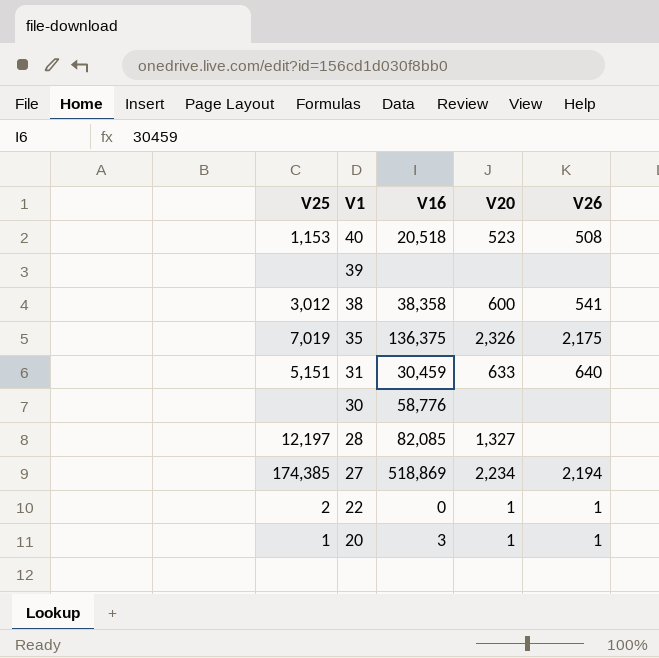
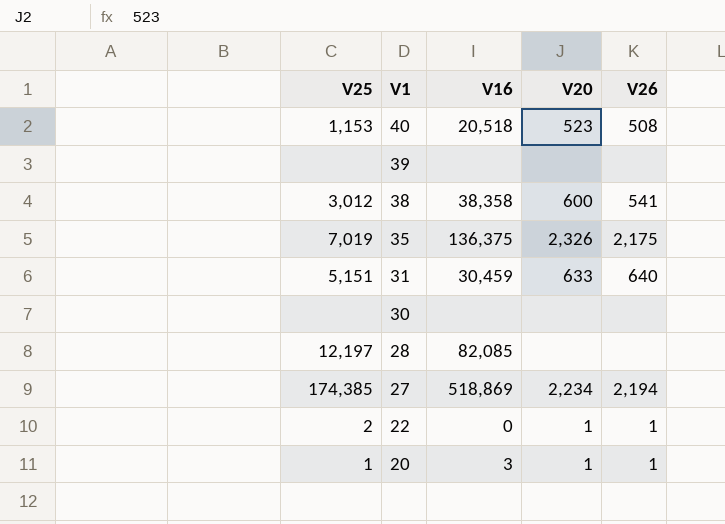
30 | V16: 58,776 -> none
28 | V20: 1,327 -> none

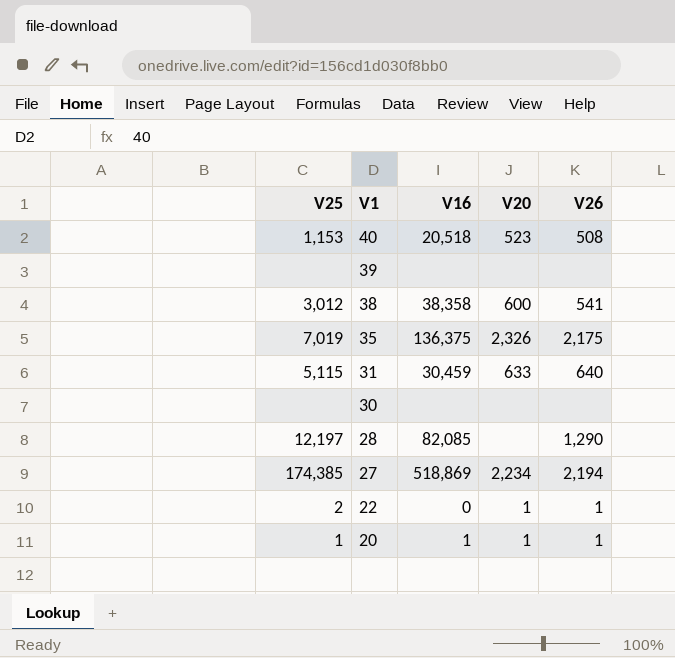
31 | V25: 5,151 -> 5,115
28 | V26: none -> 1,290
20 | V16: 3 -> 1

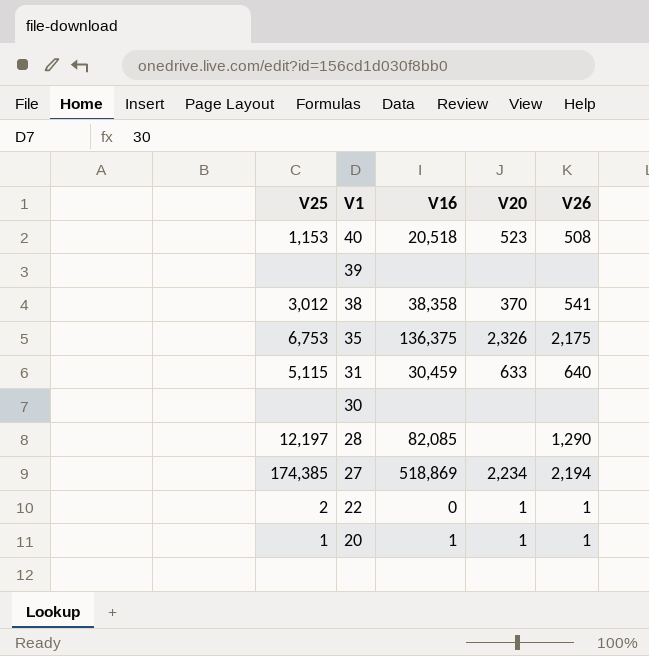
38 | V20: 600 -> 370
35 | V25: 7,019 -> 6,753

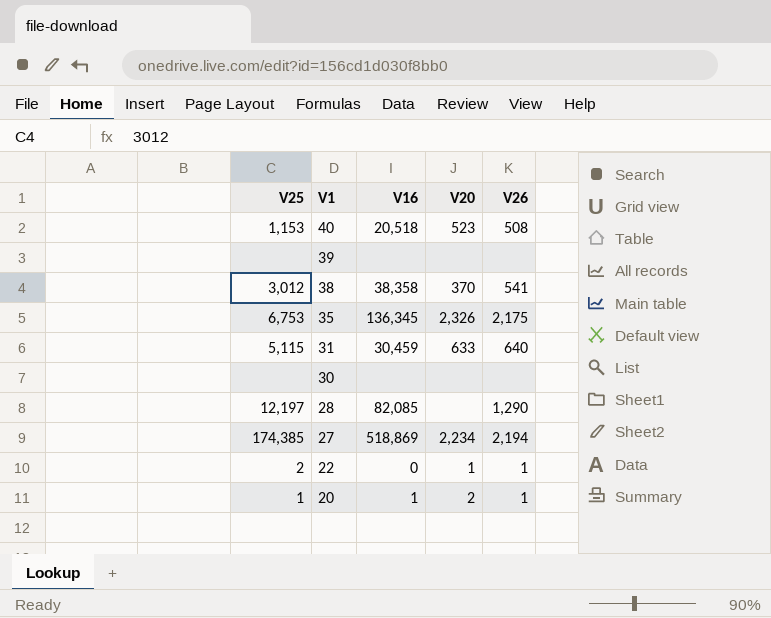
35 | V16: 136,375 -> 136,345
20 | V20: 1 -> 2

